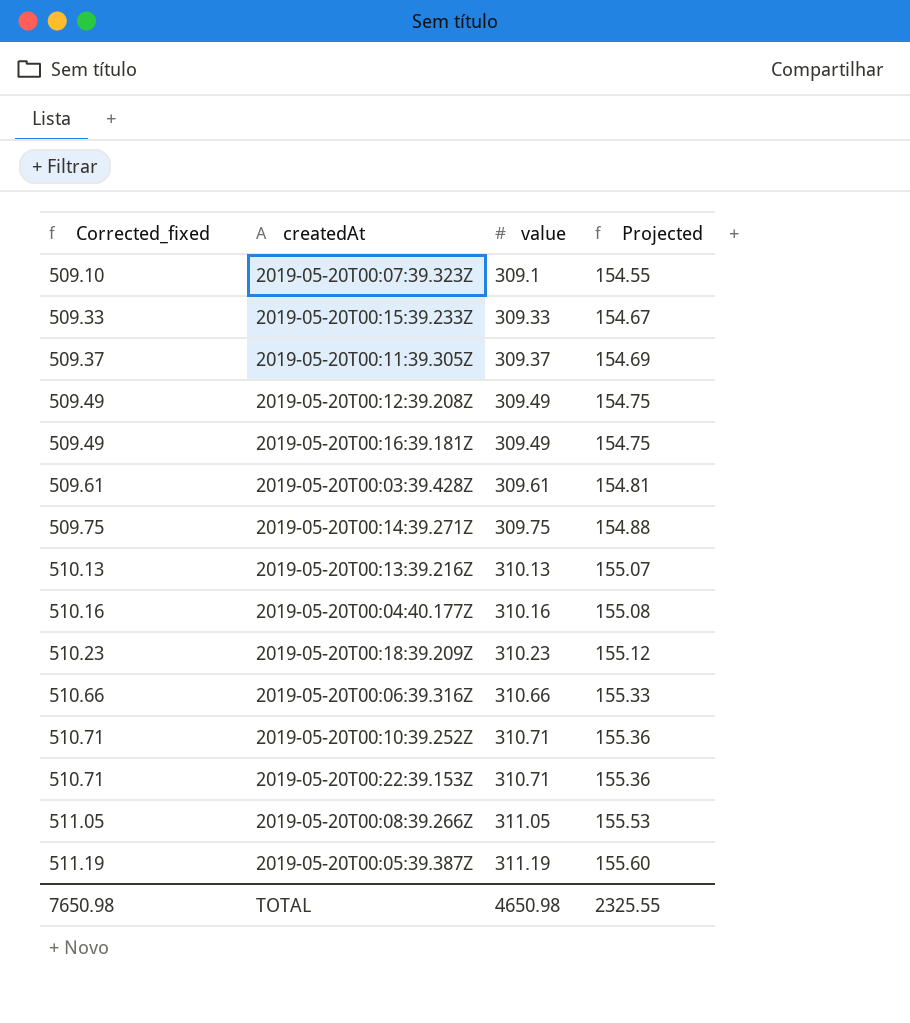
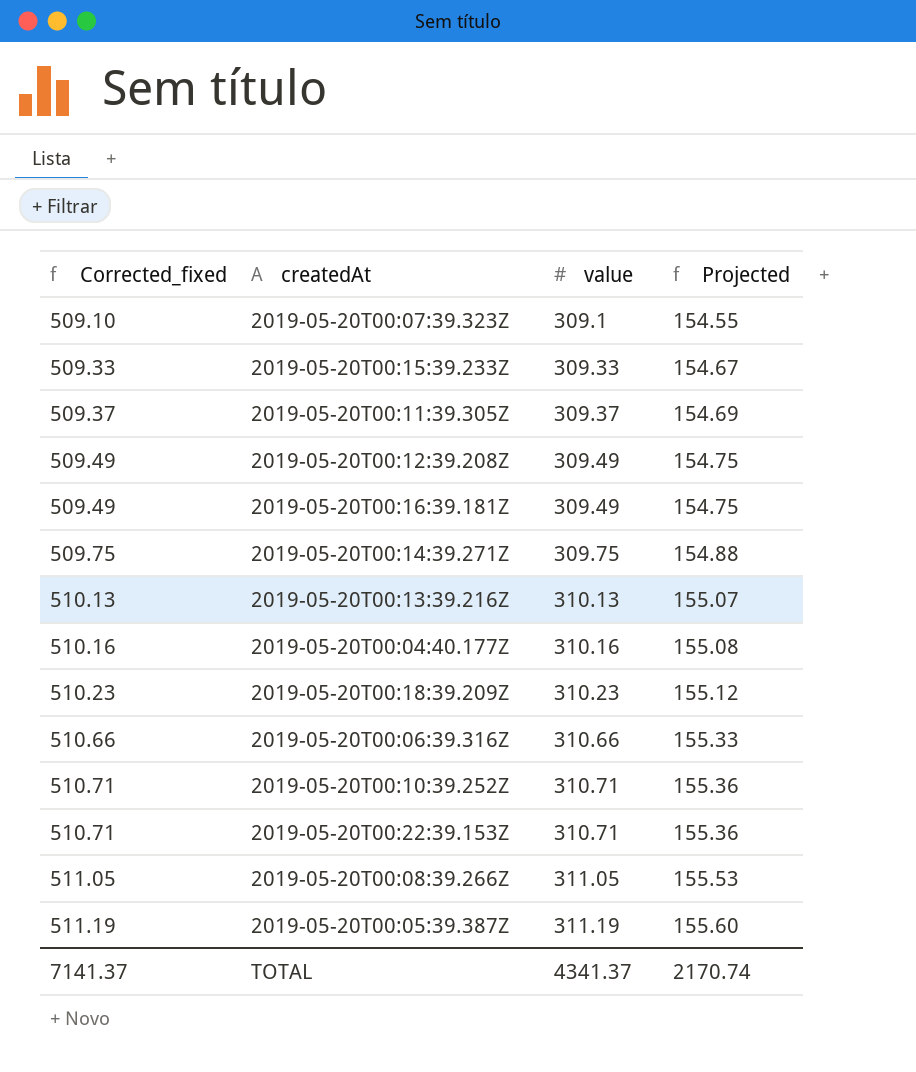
row 2019-05-20T00:03:39.428Z: 509.61 | 309.61 | 154.81 -> none
TOTAL | Corrected_fixed: 7650.98 -> 7141.37
TOTAL | value: 4650.98 -> 4341.37
TOTAL | Projected: 2325.55 -> 2170.74

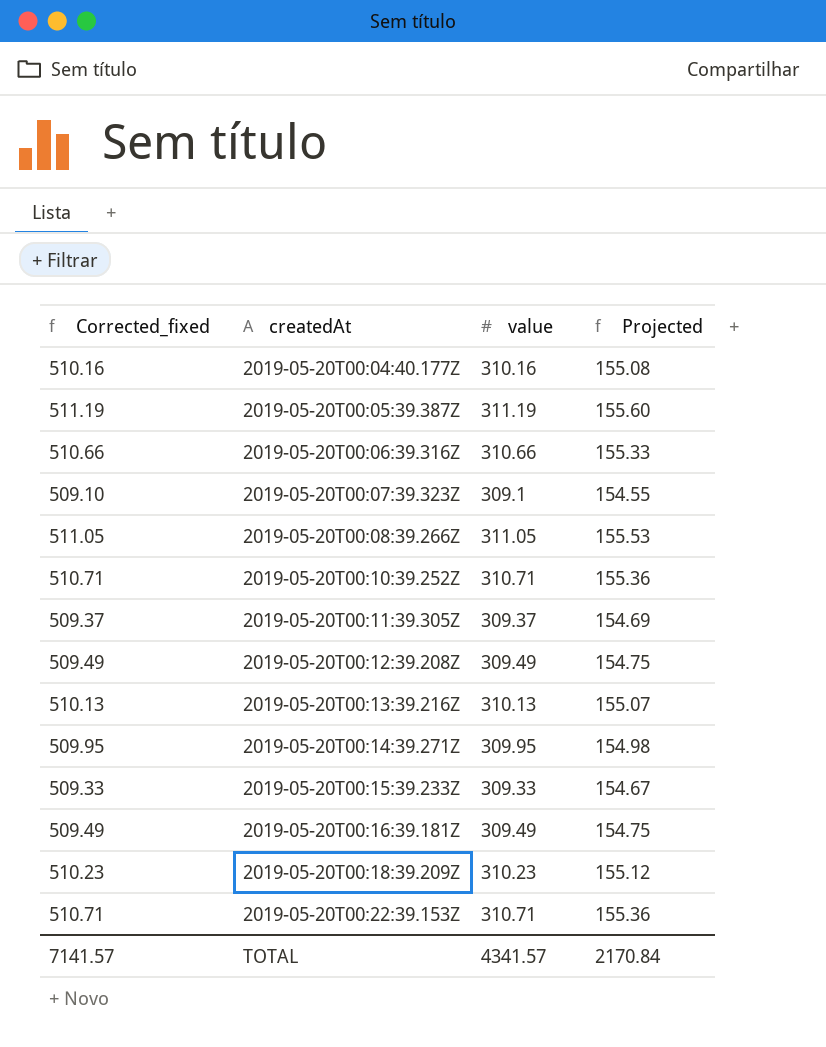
row order: Corrected_fixed ascending -> createdAt ascending
2019-05-20T00:14:39.271Z | Corrected_fixed: 509.75 -> 509.95
2019-05-20T00:14:39.271Z | value: 309.75 -> 309.95
2019-05-20T00:14:39.271Z | Projected: 154.88 -> 154.98
TOTAL | Corrected_fixed: 7141.37 -> 7141.57
TOTAL | value: 4341.37 -> 4341.57
TOTAL | Projected: 2170.74 -> 2170.84

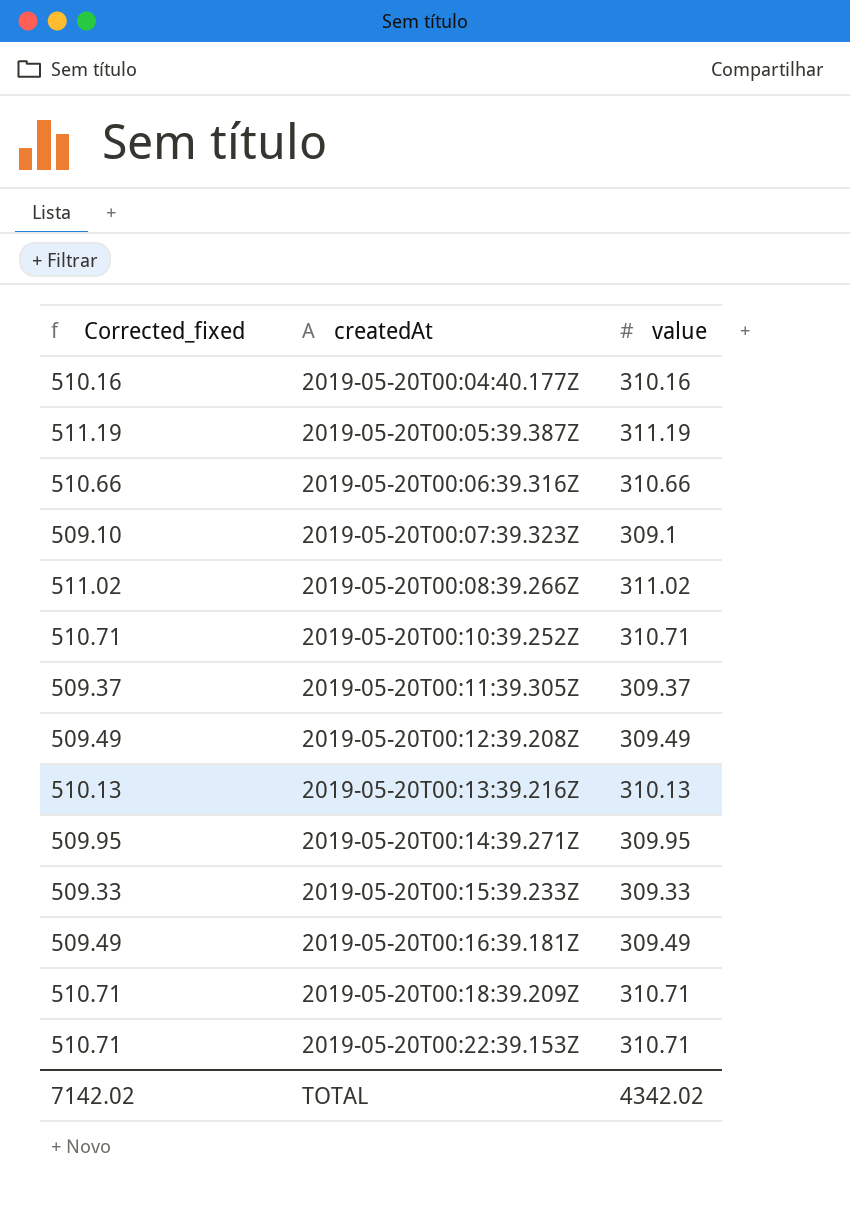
column Projected | formula: [value] * 0.5 -> none
2019-05-20T00:08:39.266Z | Corrected_fixed: 511.05 -> 511.02
2019-05-20T00:08:39.266Z | value: 311.05 -> 311.02
2019-05-20T00:18:39.209Z | Corrected_fixed: 510.23 -> 510.71
2019-05-20T00:18:39.209Z | value: 310.23 -> 310.71
TOTAL | Corrected_fixed: 7141.57 -> 7142.02
TOTAL | value: 4341.57 -> 4342.02

